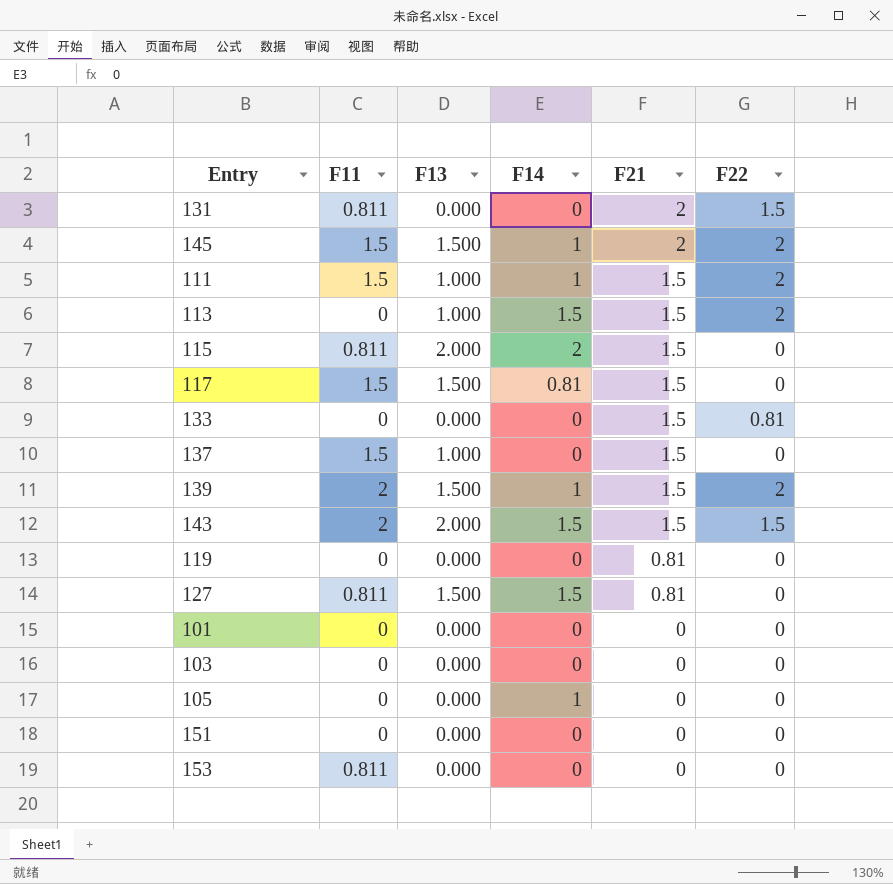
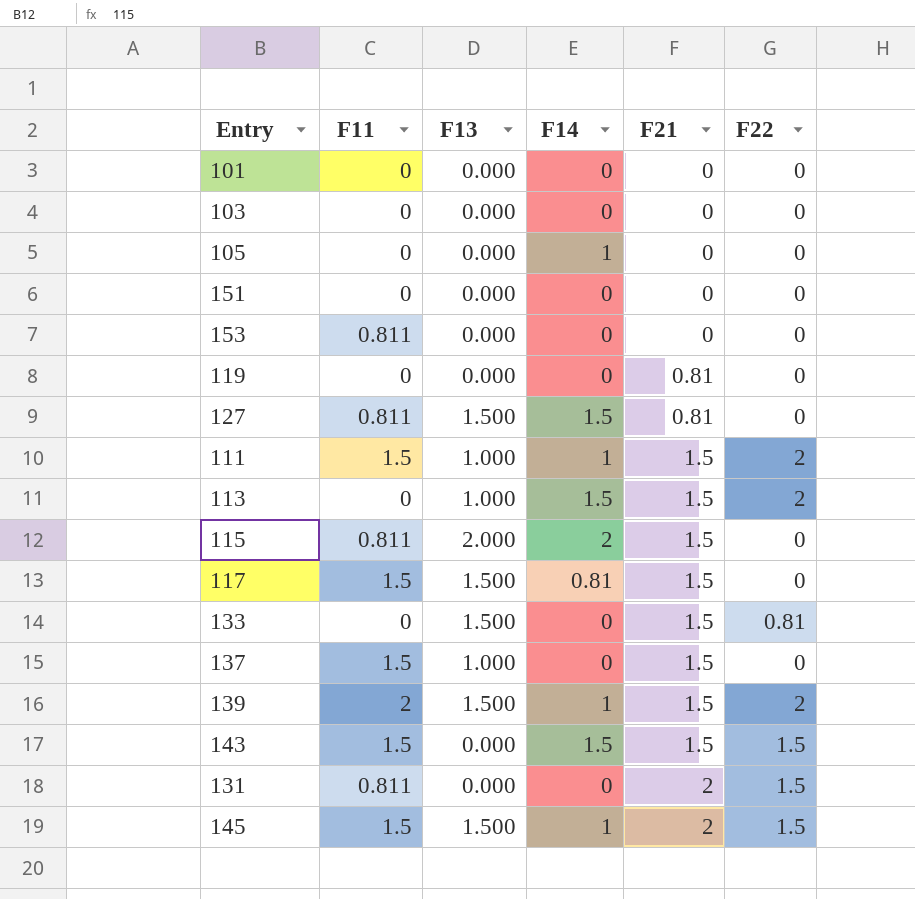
row order: F21 descending -> F21 ascending
133 | F13: 0.000 -> 1.500
143 | F11: 2 -> 1.5
143 | F13: 2.000 -> 0.000
145 | F22: 2 -> 1.5

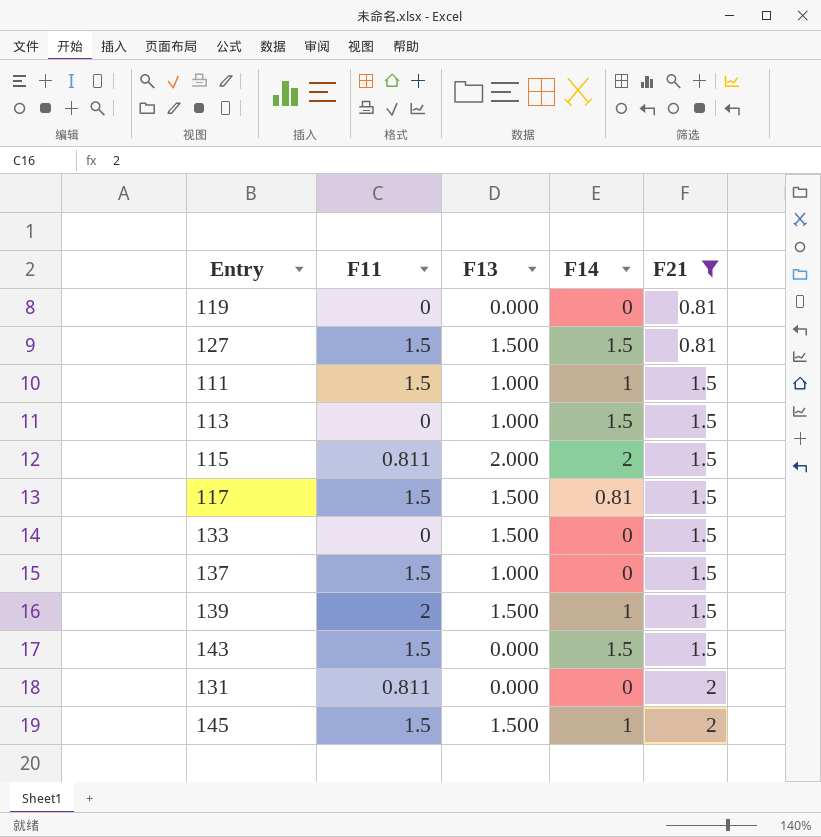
filter: none -> F21 != 0
column F22 | position: 6 -> none
127 | F11: 0.811 -> 1.5

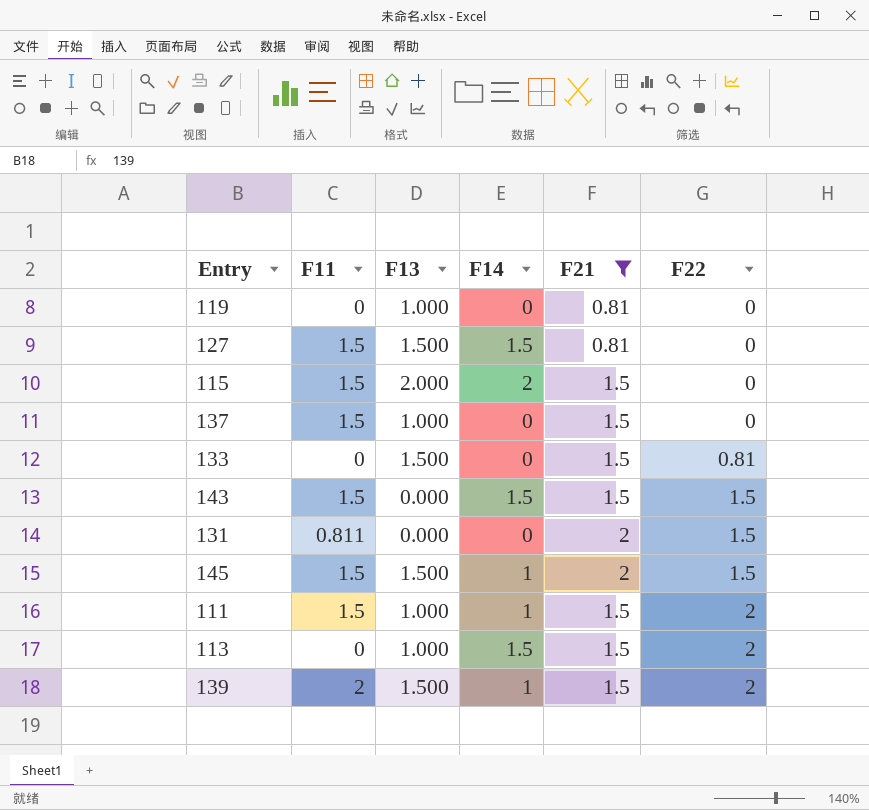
row order: F21 ascending -> F22 ascending
column F22 | position: none -> 6
row 117: 1.5 | 1.500 | 0.81 | 1.5 -> none
119 | F13: 0.000 -> 1.000
115 | F11: 0.811 -> 1.5

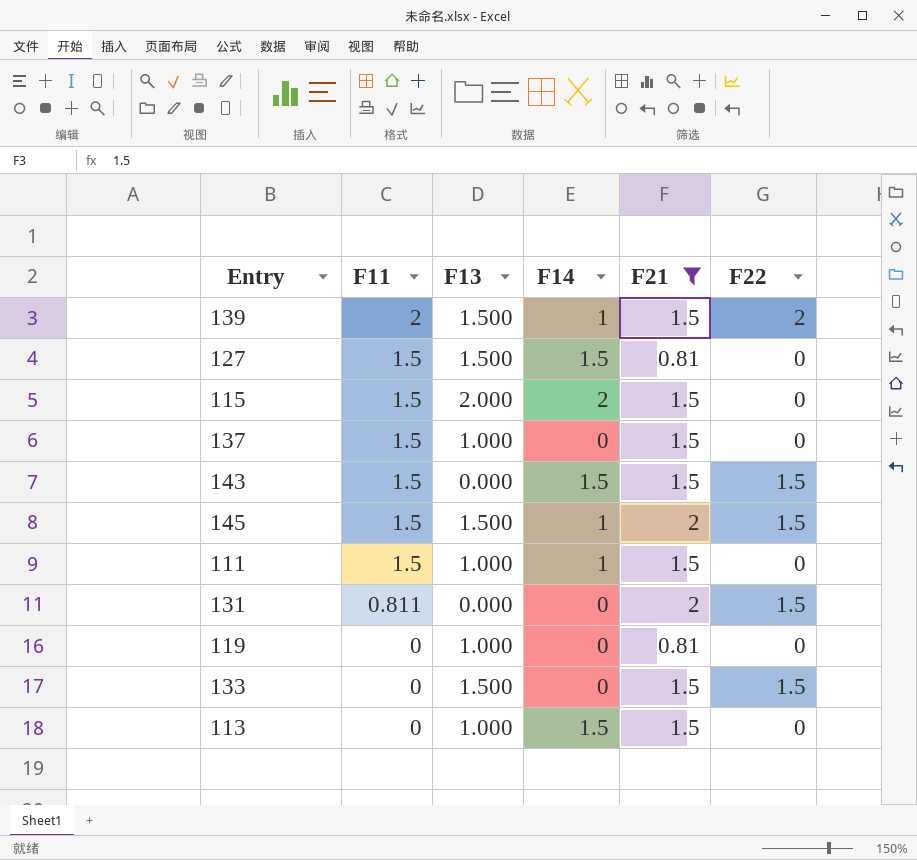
row order: F22 ascending -> F11 descending
111 | F22: 2 -> 0
133 | F22: 0.81 -> 1.5
113 | F22: 2 -> 0

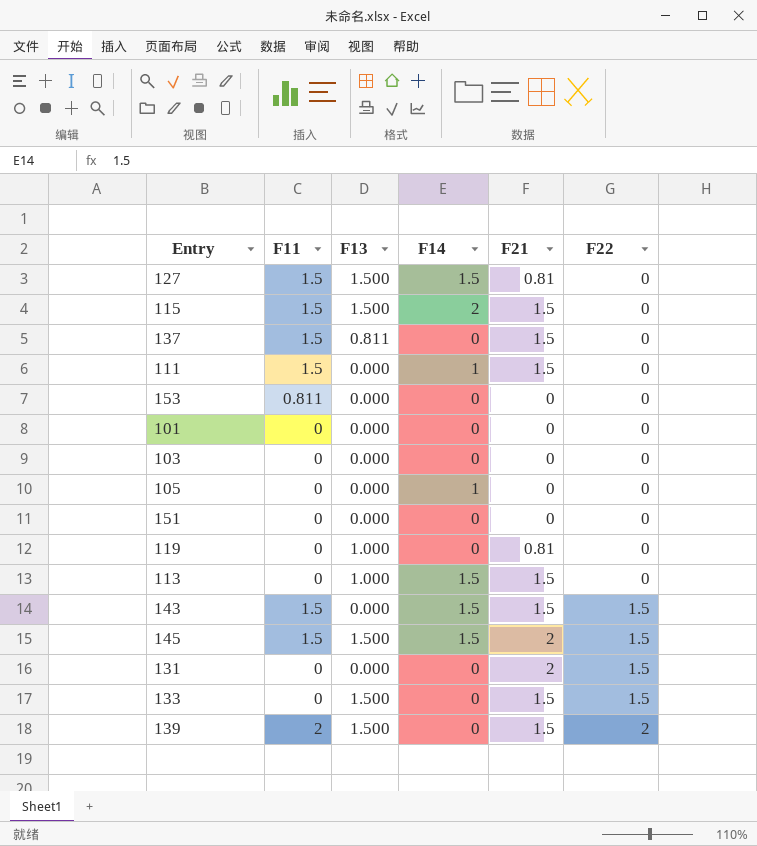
filter: F21 != 0 -> none
row order: F11 descending -> F22 ascending
115 | F13: 2.000 -> 1.500
137 | F13: 1.000 -> 0.811
111 | F13: 1.000 -> 0.000
145 | F14: 1 -> 1.5
131 | F11: 0.811 -> 0
139 | F14: 1 -> 0

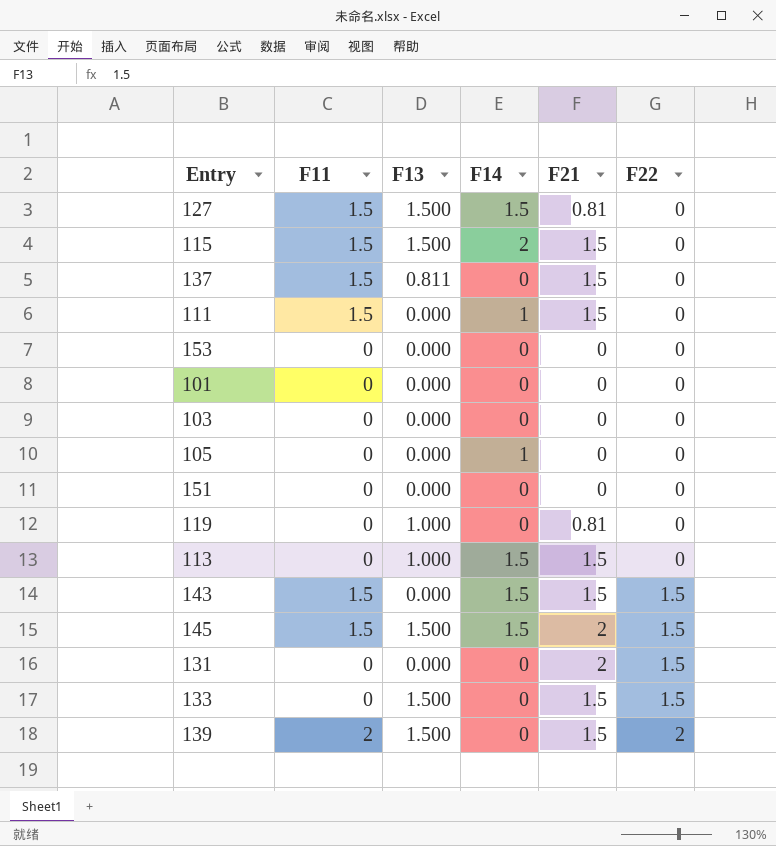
153 | F11: 0.811 -> 0

